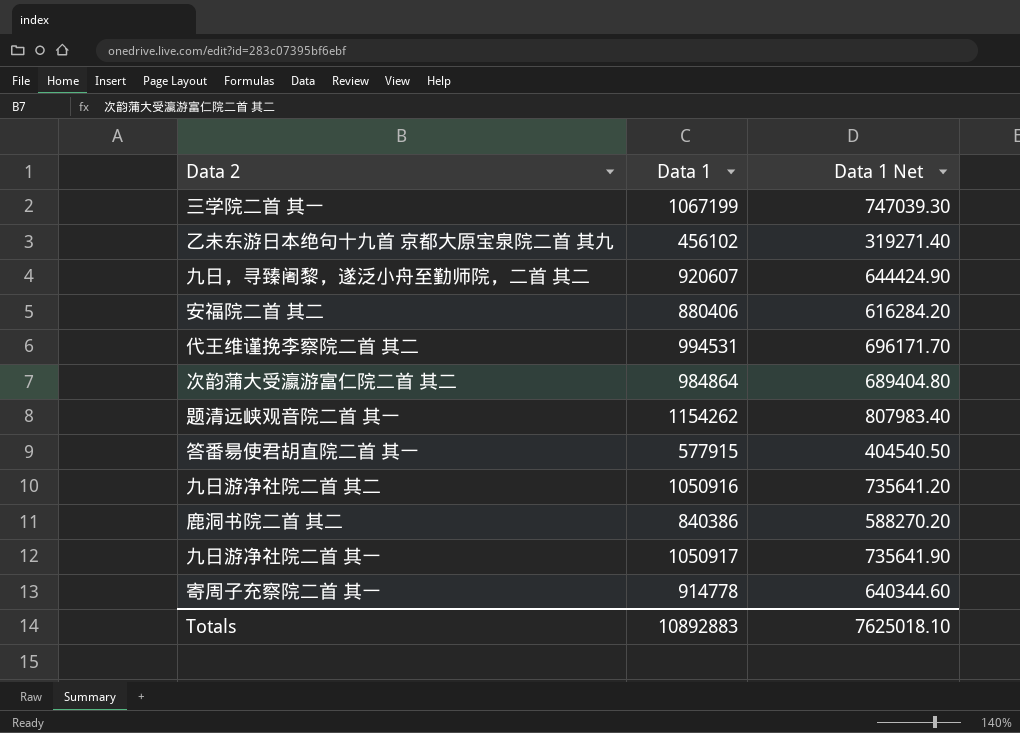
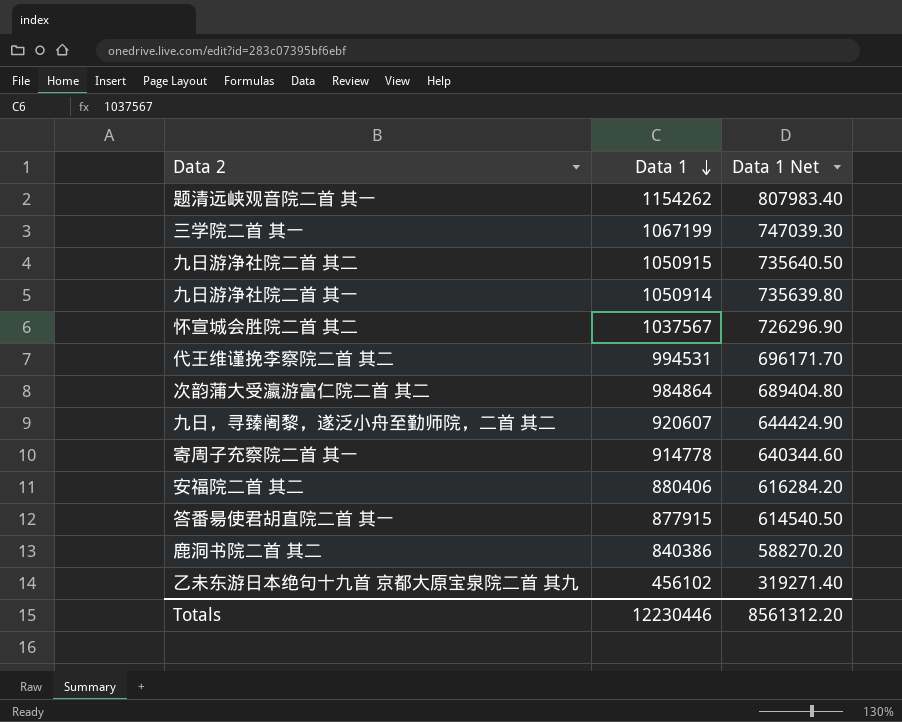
row order: none -> Data 1 descending
九日游净社院二首 其二 | Data 1: 1050916 -> 1050915
九日游净社院二首 其二 | Data 1 Net: 735641.20 -> 735640.50
九日游净社院二首 其一 | Data 1: 1050917 -> 1050914
九日游净社院二首 其一 | Data 1 Net: 735641.90 -> 735639.80
row 怀宣城会胜院二首 其二: none -> 1037567 | 726296.90
答番昜使君胡直院二首 其一 | Data 1: 577915 -> 877915
答番昜使君胡直院二首 其一 | Data 1 Net: 404540.50 -> 614540.50
Totals | Data 1: 10892883 -> 12230446
Totals | Data 1 Net: 7625018.10 -> 8561312.20

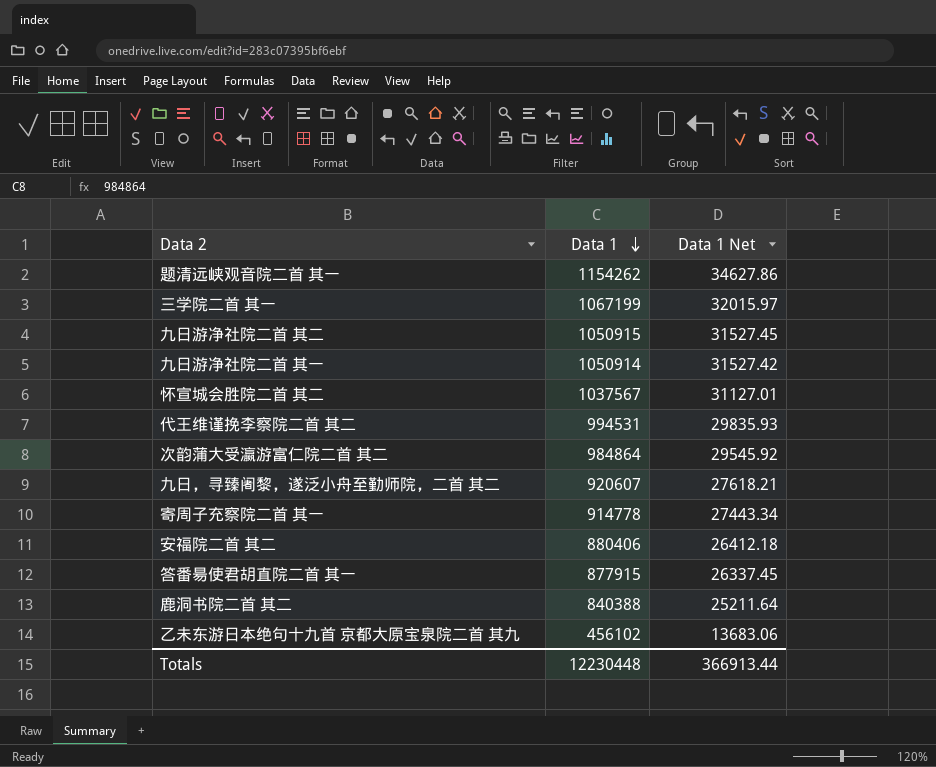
column Data 1 Net | formula: [Data 1] * 0.7 -> [Data 1] * 0.03
鹿洞书院二首 其二 | Data 1: 840386 -> 840388
Totals | Data 1: 12230446 -> 12230448
Totals | Data 1 Net: 8561312.20 -> 366913.44

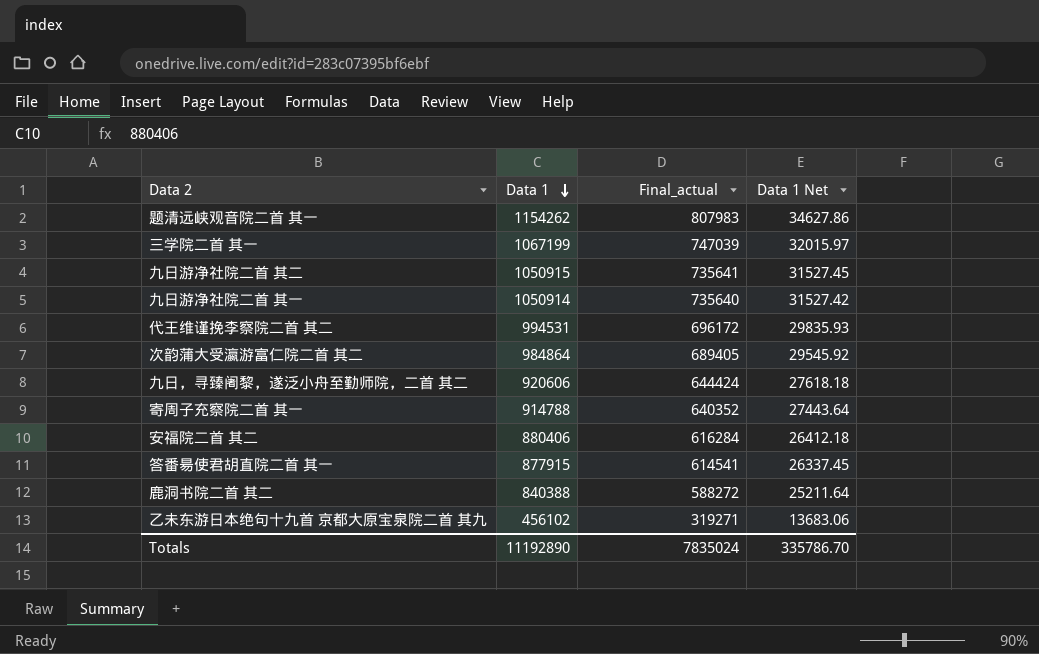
column Final_actual | formula: none -> [Data 1] * 0.7
row 怀宣城会胜院二首 其二: 1037567 | 31127.01 -> none
九日，寻臻阇黎，遂泛小舟至勤师院，二首 其二 | Data 1: 920607 -> 920606
九日，寻臻阇黎，遂泛小舟至勤师院，二首 其二 | Data 1 Net: 27618.21 -> 27618.18
寄周子充察院二首 其一 | Data 1: 914778 -> 914788
寄周子充察院二首 其一 | Data 1 Net: 27443.34 -> 27443.64
Totals | Data 1: 12230448 -> 11192890
Totals | Data 1 Net: 366913.44 -> 335786.70

